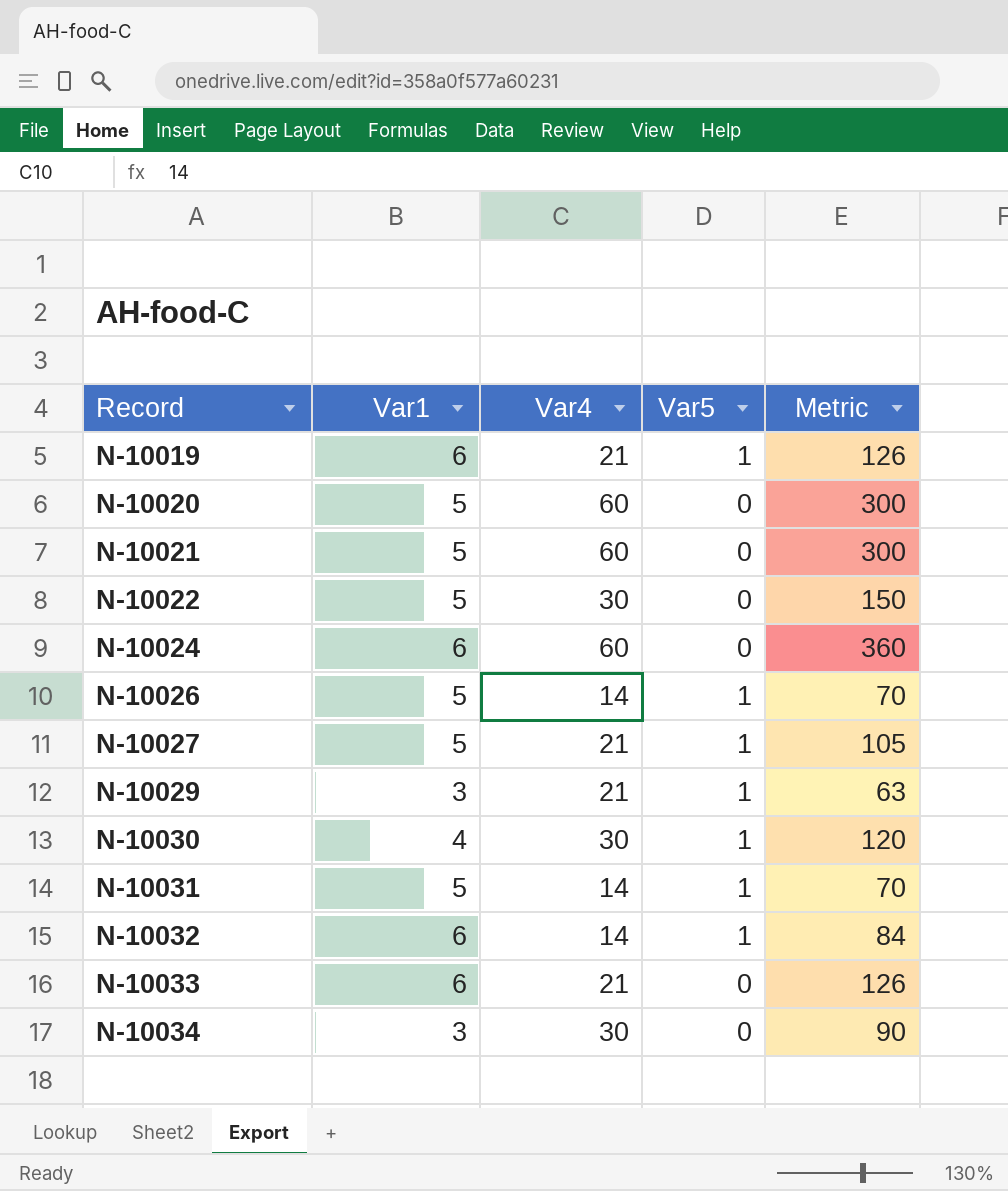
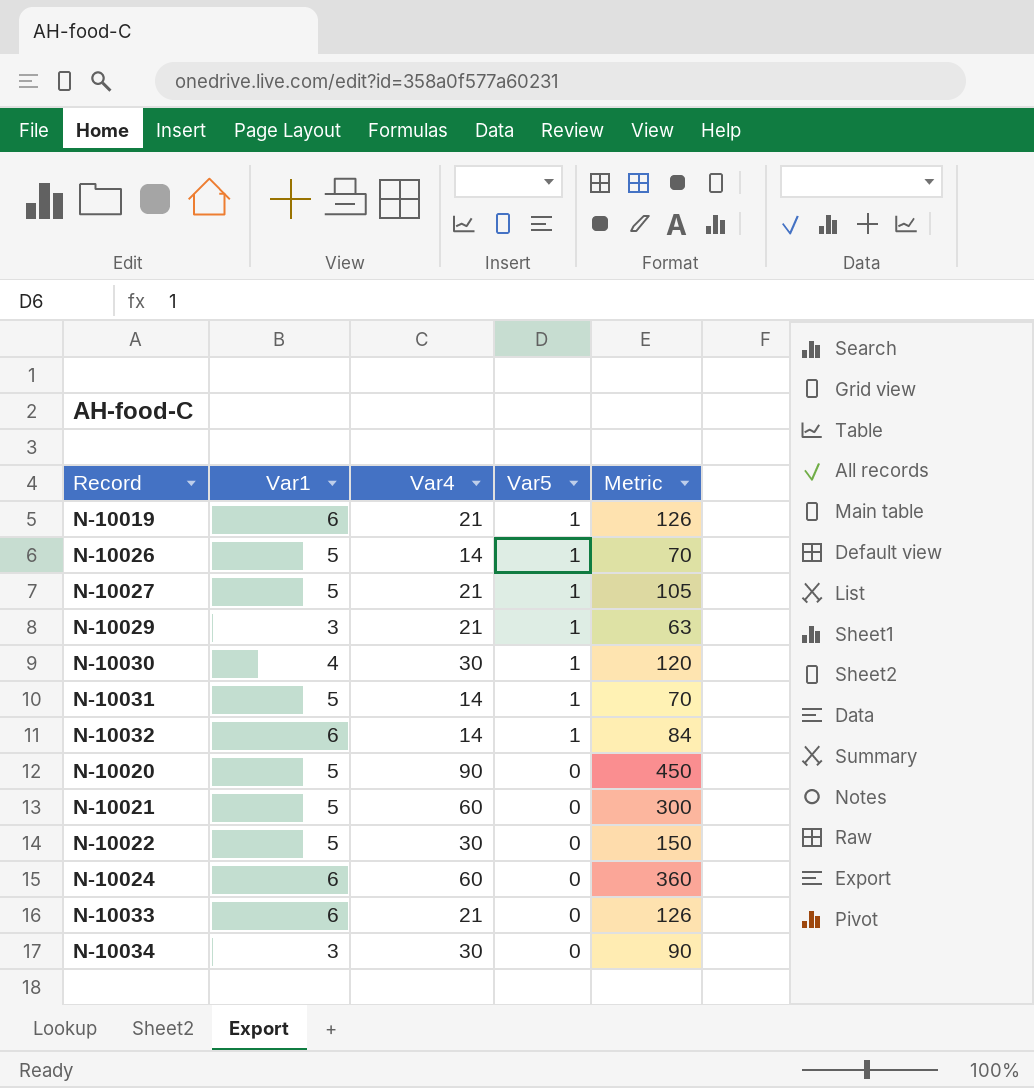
row order: Record ascending -> Var5 descending
N-10020 | Var4: 60 -> 90
N-10020 | Metric: 300 -> 450

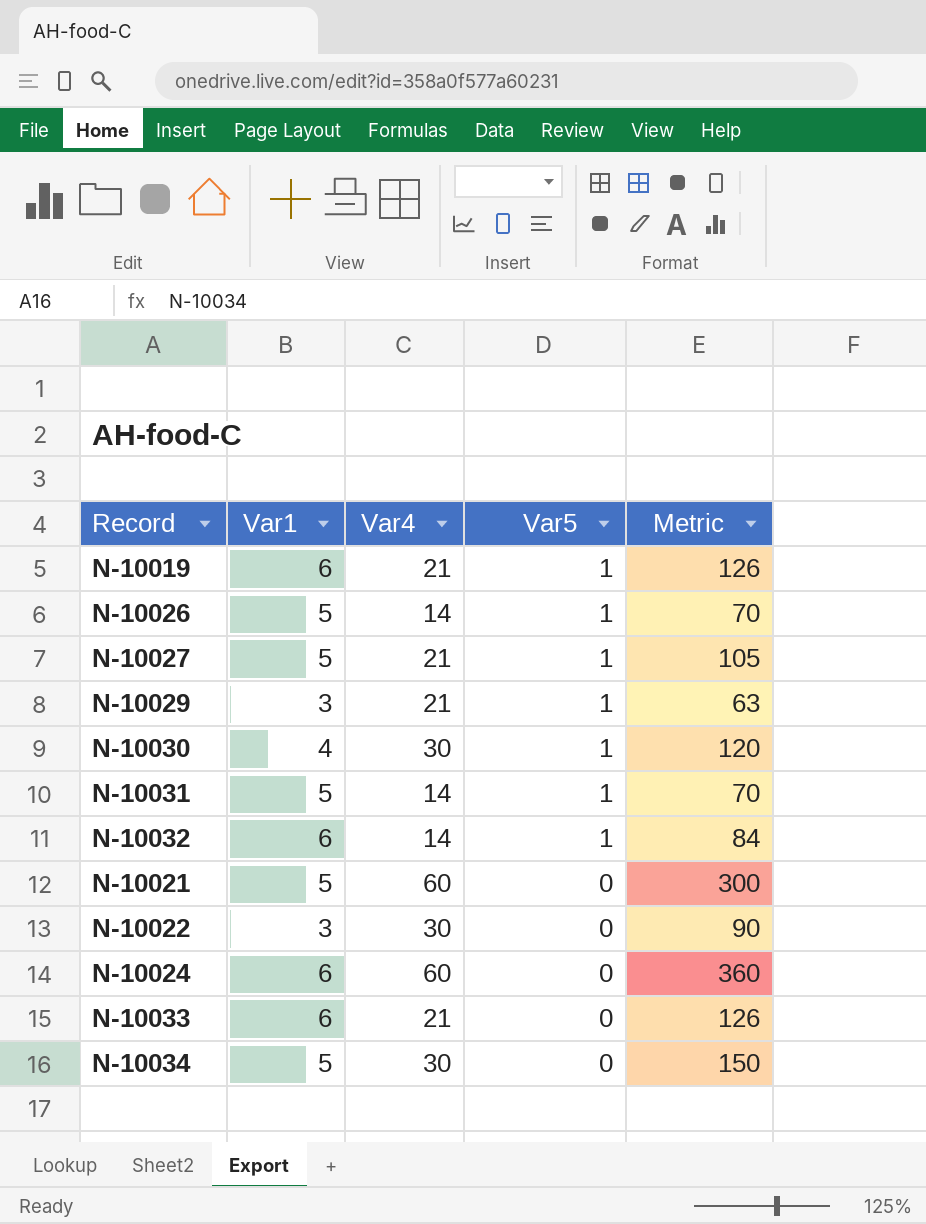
row N-10020: 5 | 90 | 0 | 450 -> none
N-10022 | Var1: 5 -> 3
N-10022 | Metric: 150 -> 90
N-10034 | Var1: 3 -> 5
N-10034 | Metric: 90 -> 150

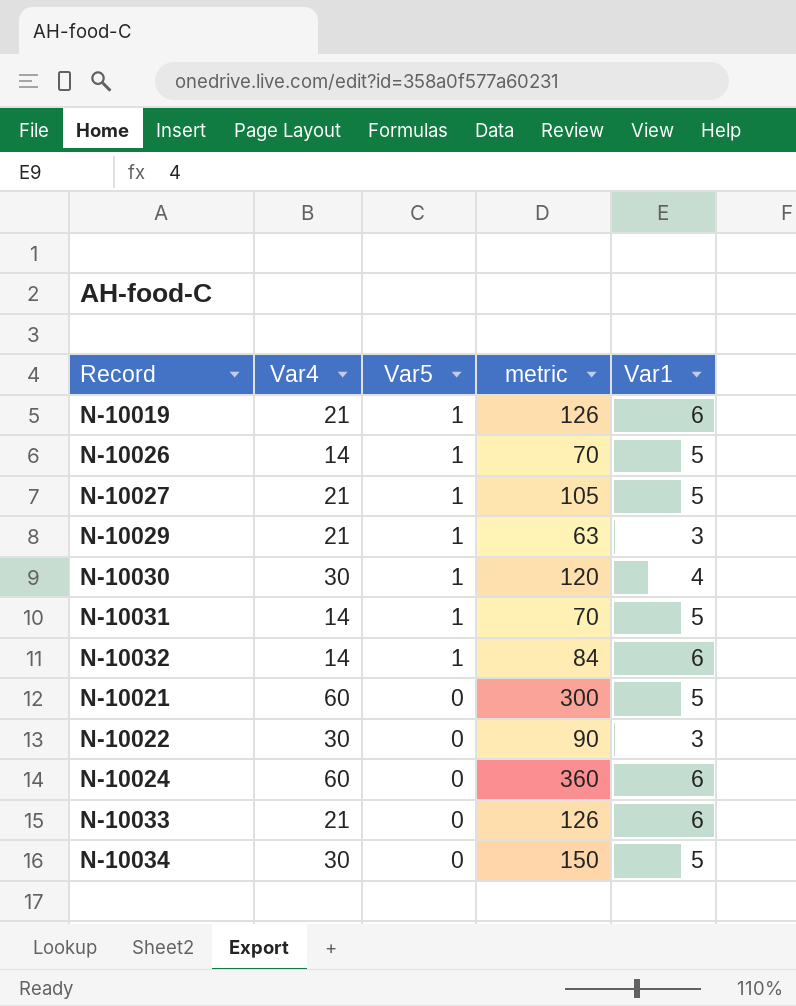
column name: Metric -> metric
column Var1 | position: 2 -> 5

